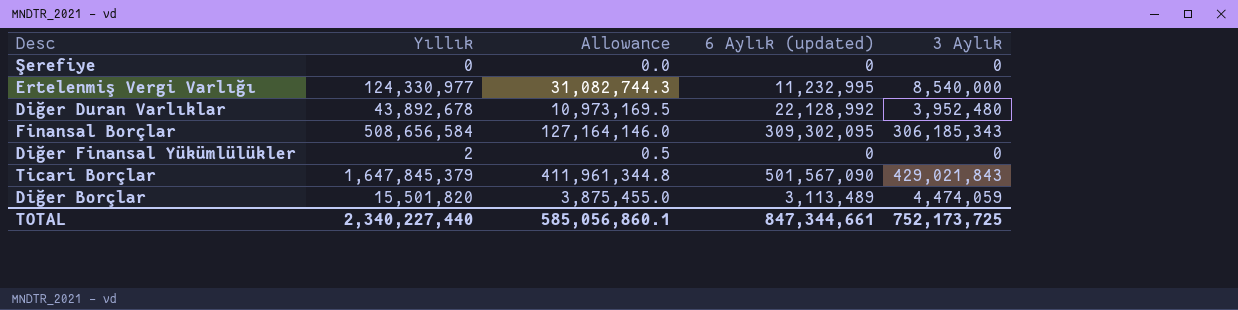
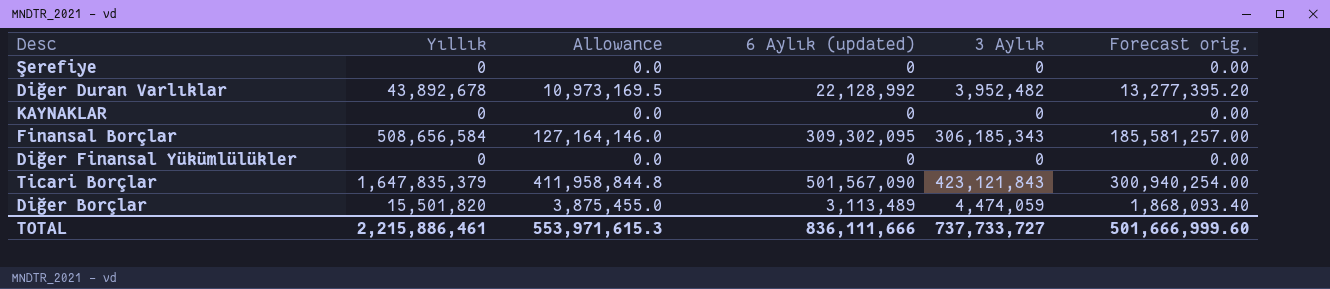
column Forecast orig. | formula: none -> [6 Aylık (updated)] * 0.6
row Ertelenmiş Vergi Varlığı: 124,330,977 | 31,082,744.3 | 11,232,995 | 8,540,000 -> none
Diğer Duran Varlıklar | 3 Aylık: 3,952,480 -> 3,952,482
row KAYNAKLAR: none -> 0 | 0.0 | 0 | 0 | 0.00
Diğer Finansal Yükümlülükler | Yıllık: 2 -> 0
Diğer Finansal Yükümlülükler | Allowance: 0.5 -> 0.0
Ticari Borçlar | Yıllık: 1,647,845,379 -> 1,647,835,379
Ticari Borçlar | Allowance: 411,961,344.8 -> 411,958,844.8
Ticari Borçlar | 3 Aylık: 429,021,843 -> 423,121,843
TOTAL | Yıllık: 2,340,227,440 -> 2,215,886,461
TOTAL | Allowance: 585,056,860.1 -> 553,971,615.3
TOTAL | 6 Aylık (updated): 847,344,661 -> 836,111,666
TOTAL | 3 Aylık: 752,173,725 -> 737,733,727

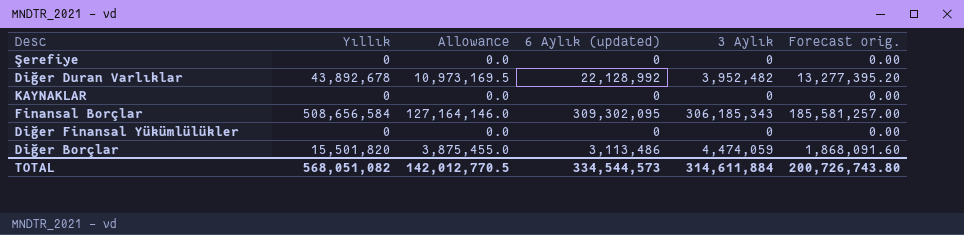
row Ticari Borçlar: 1,647,835,379 | 411,958,844.8 | 501,567,090 | 423,121,843 | 300,940,254.00 -> none
Diğer Borçlar | 6 Aylık (updated): 3,113,489 -> 3,113,486
Diğer Borçlar | Forecast orig.: 1,868,093.40 -> 1,868,091.60
TOTAL | Yıllık: 2,215,886,461 -> 568,051,082
TOTAL | Allowance: 553,971,615.3 -> 142,012,770.5
TOTAL | 6 Aylık (updated): 836,111,666 -> 334,544,573
TOTAL | 3 Aylık: 737,733,727 -> 314,611,884
TOTAL | Forecast orig.: 501,666,999.60 -> 200,726,743.80

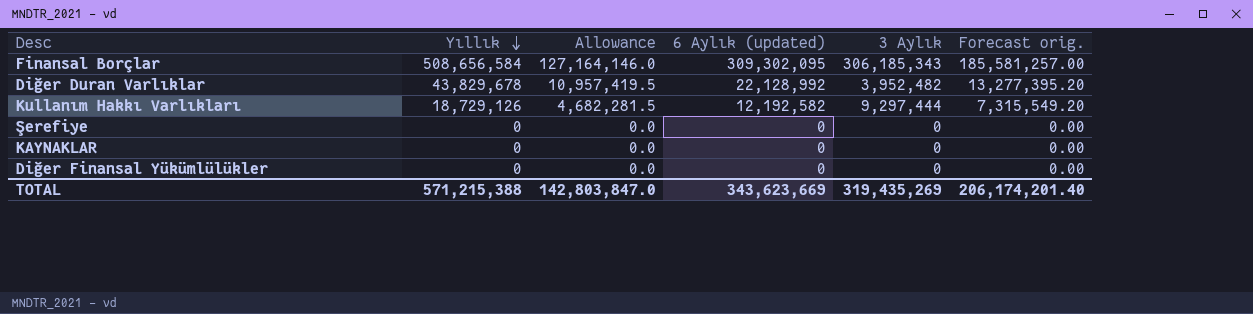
row order: none -> Yıllık descending
row Diğer Borçlar: 15,501,820 | 3,875,455.0 | 3,113,486 | 4,474,059 | 1,868,091.60 -> none
Diğer Duran Varlıklar | Yıllık: 43,892,678 -> 43,829,678
Diğer Duran Varlıklar | Allowance: 10,973,169.5 -> 10,957,419.5
row Kullanım Hakkı Varlıkları: none -> 18,729,126 | 4,682,281.5 | 12,192,582 | 9,297,444 | 7,315,549.20
TOTAL | Yıllık: 568,051,082 -> 571,215,388
TOTAL | Allowance: 142,012,770.5 -> 142,803,847.0
TOTAL | 6 Aylık (updated): 334,544,573 -> 343,623,669
TOTAL | 3 Aylık: 314,611,884 -> 319,435,269
TOTAL | Forecast orig.: 200,726,743.80 -> 206,174,201.40

